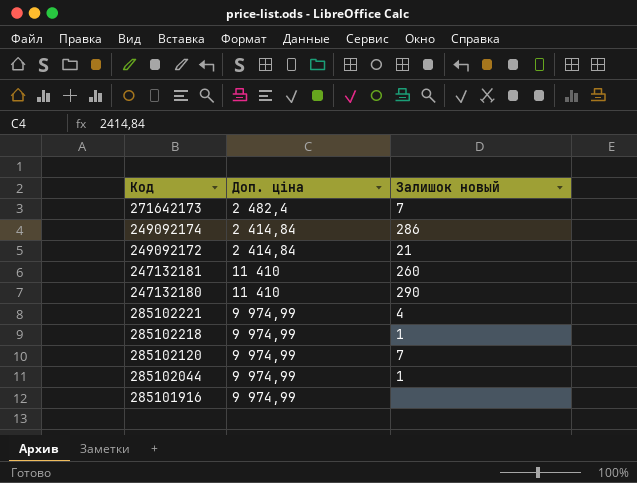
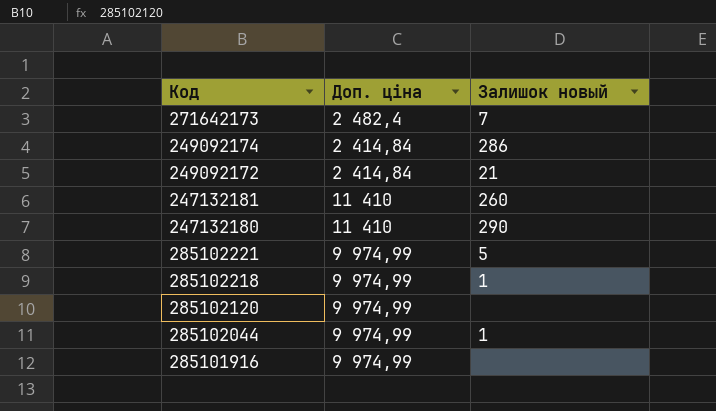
285102221 | Залишок новый: 4 -> 5
285102120 | Залишок новый: 7 -> none

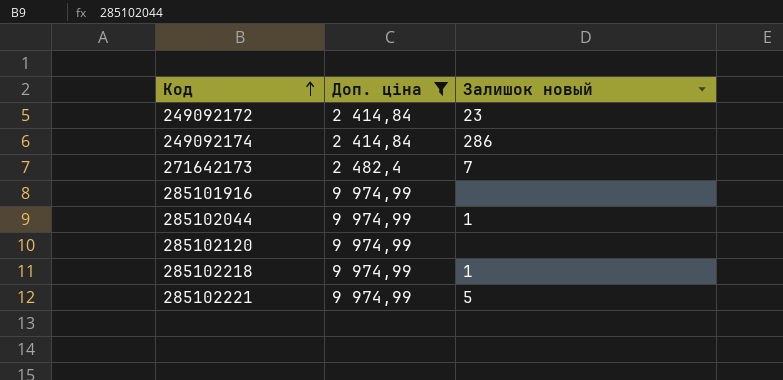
filter: none -> Доп. ціна != 11 410
row order: none -> Код ascending
249092172 | Залишок новый: 21 -> 23

